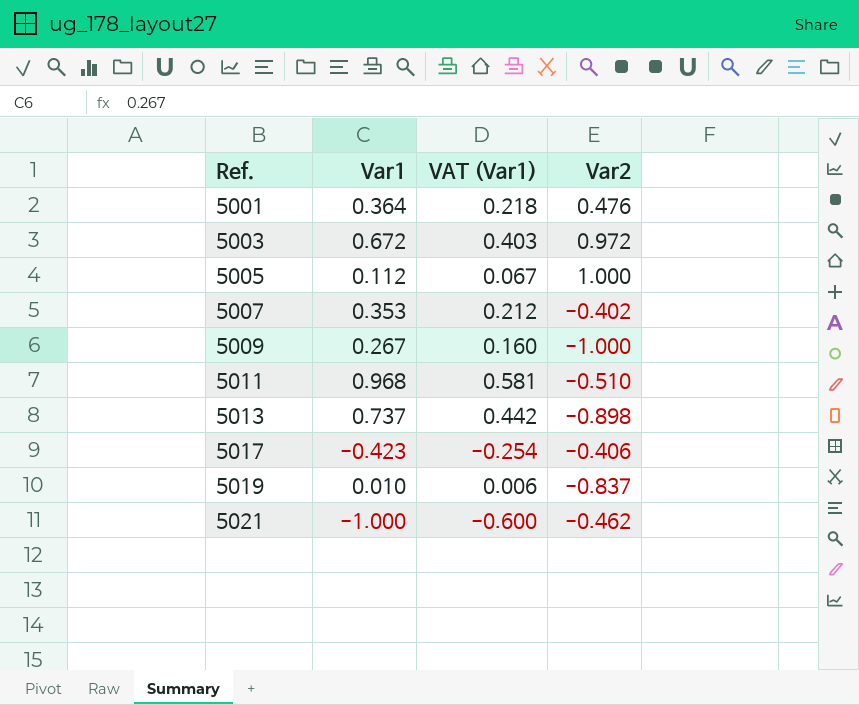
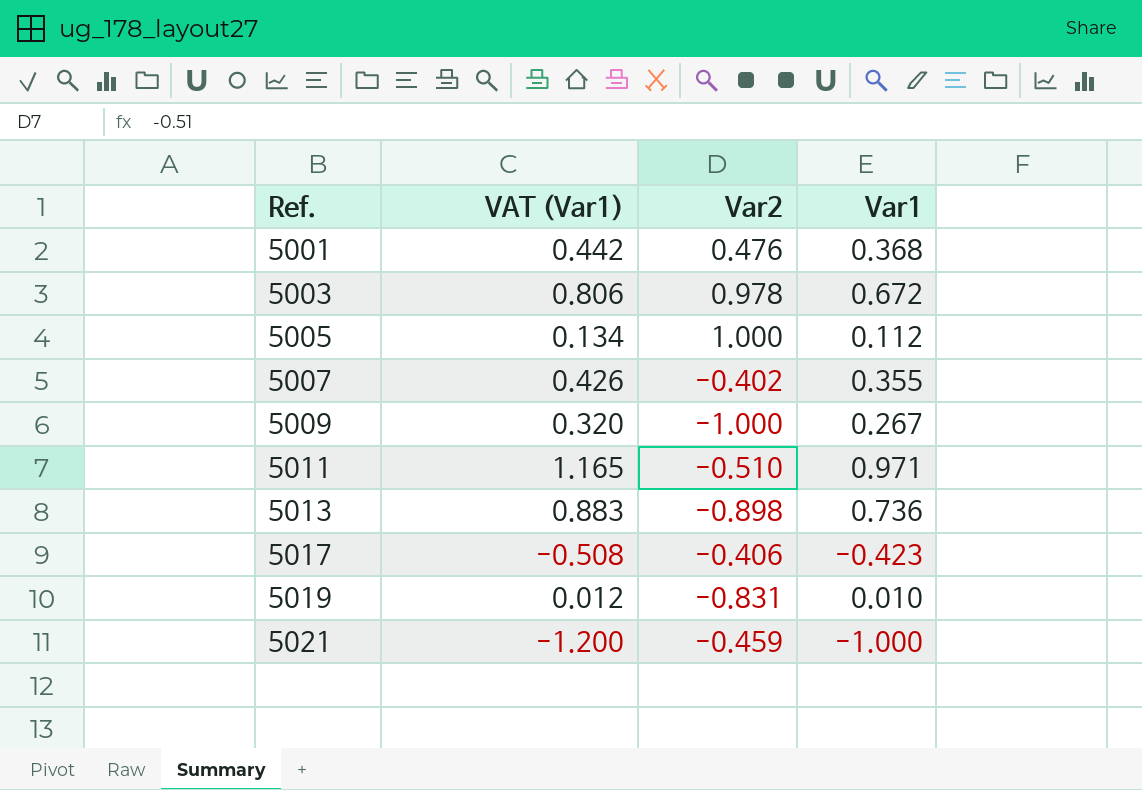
column VAT (Var1) | formula: [Var1] * 0.6 -> [Var1] * 1.2
column Var1 | position: 2 -> 4
5001 | Var1: 0.364 -> 0.368
5003 | Var2: 0.972 -> 0.978
5007 | Var1: 0.353 -> 0.355
5011 | Var1: 0.968 -> 0.971
5013 | Var1: 0.737 -> 0.736
5019 | Var2: -0.837 -> -0.831
5021 | Var2: -0.462 -> -0.459

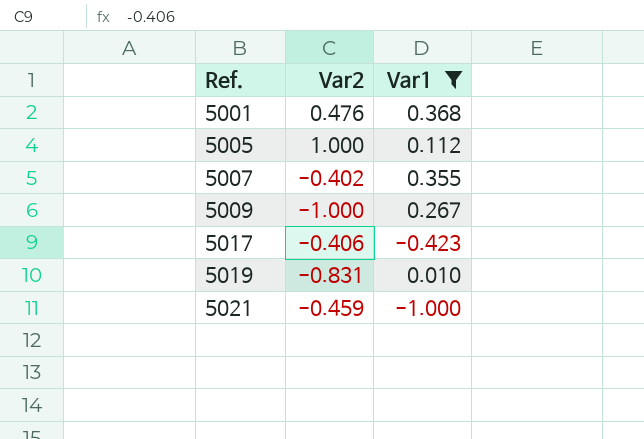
filter: none -> Var1 <= 0.368
column VAT (Var1) | formula: [Var1] * 1.2 -> none

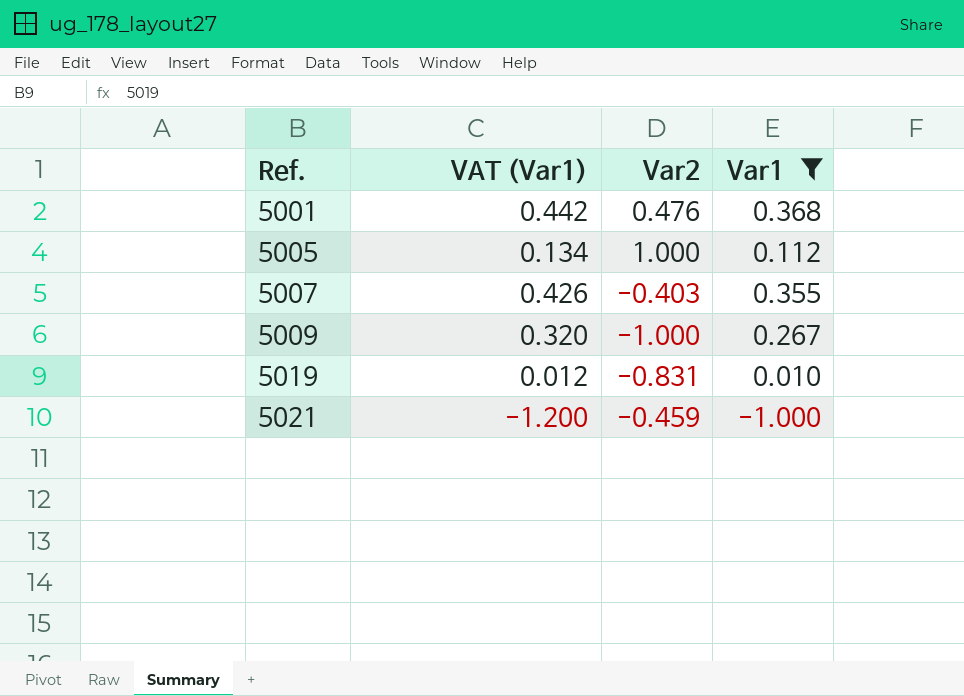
column VAT (Var1) | formula: none -> [Var1] * 1.2
row 5017: -0.406 | -0.423 -> none
5007 | Var2: -0.402 -> -0.403

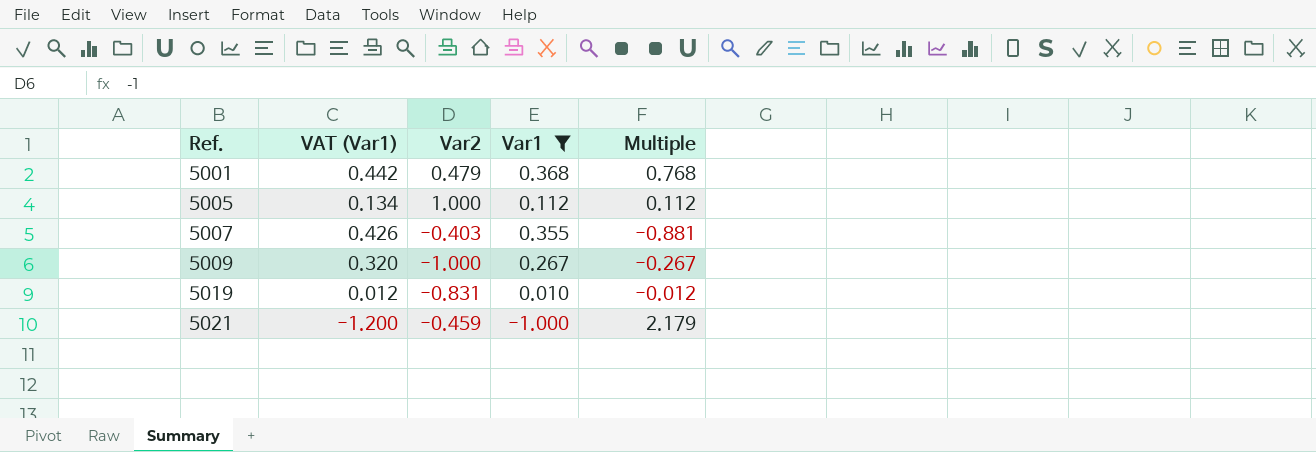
column Multiple | formula: none -> [Var1] / [Var2]
5001 | Var2: 0.476 -> 0.479

